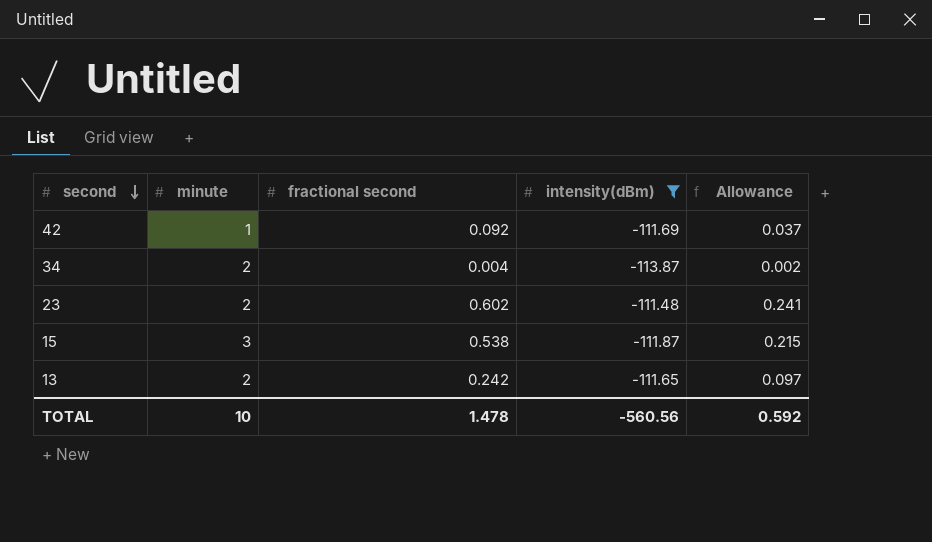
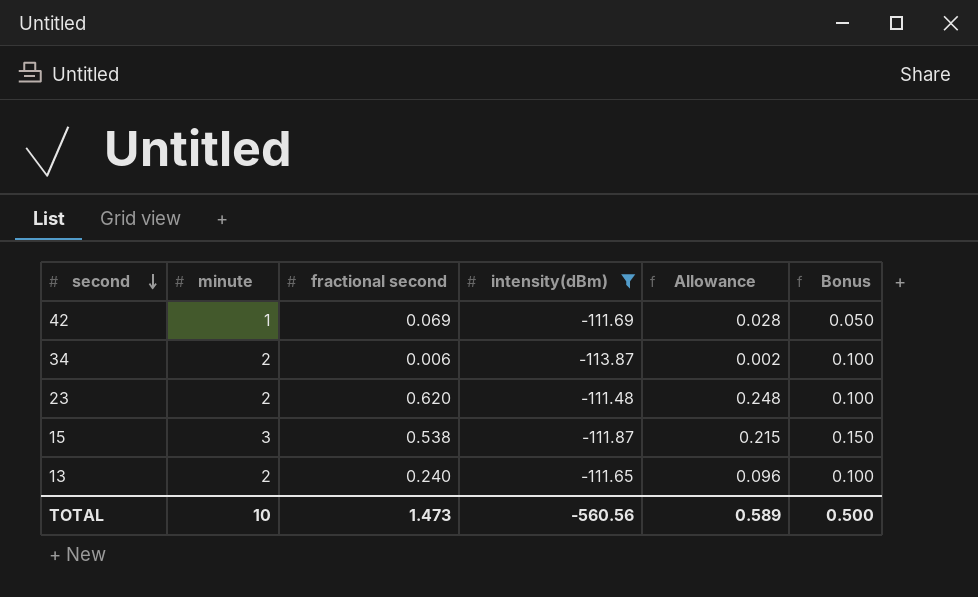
column Bonus | formula: none -> [minute] * 0.05
42 | fractional second: 0.092 -> 0.069
42 | Allowance: 0.037 -> 0.028
34 | fractional second: 0.004 -> 0.006
23 | fractional second: 0.602 -> 0.620
23 | Allowance: 0.241 -> 0.248
13 | fractional second: 0.242 -> 0.240
13 | Allowance: 0.097 -> 0.096
TOTAL | fractional second: 1.478 -> 1.473
TOTAL | Allowance: 0.592 -> 0.589

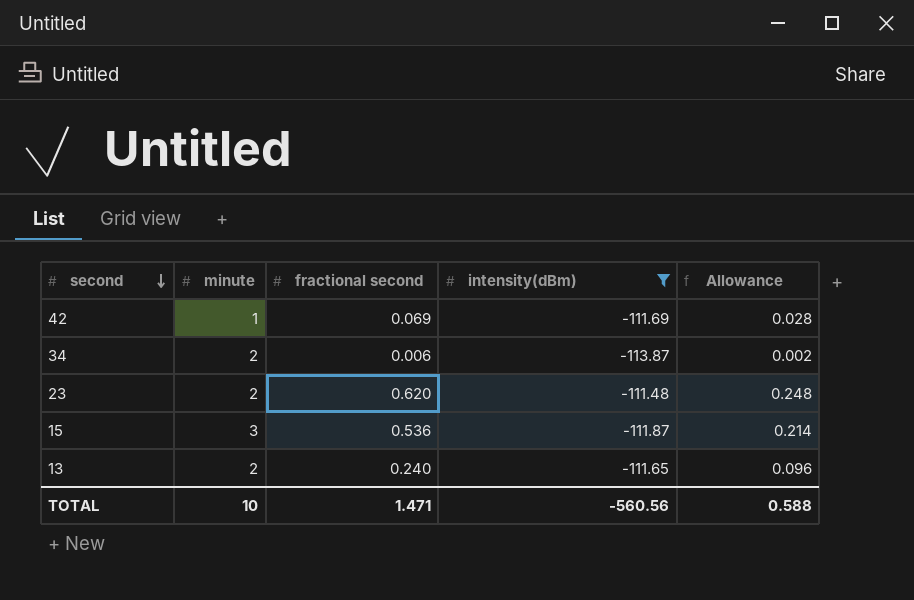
column Bonus | formula: [minute] * 0.05 -> none
15 | fractional second: 0.538 -> 0.536
15 | Allowance: 0.215 -> 0.214
TOTAL | fractional second: 1.473 -> 1.471
TOTAL | Allowance: 0.589 -> 0.588

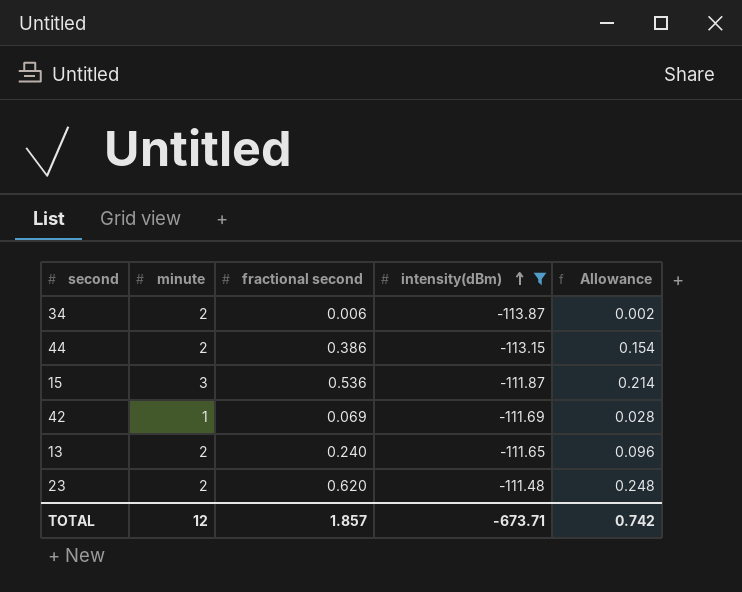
row order: second descending -> intensity(dBm) ascending
row 44: none -> 2 | 0.386 | -113.15 | 0.154
TOTAL | minute: 10 -> 12
TOTAL | fractional second: 1.471 -> 1.857
TOTAL | intensity(dBm): -560.56 -> -673.71
TOTAL | Allowance: 0.588 -> 0.742

